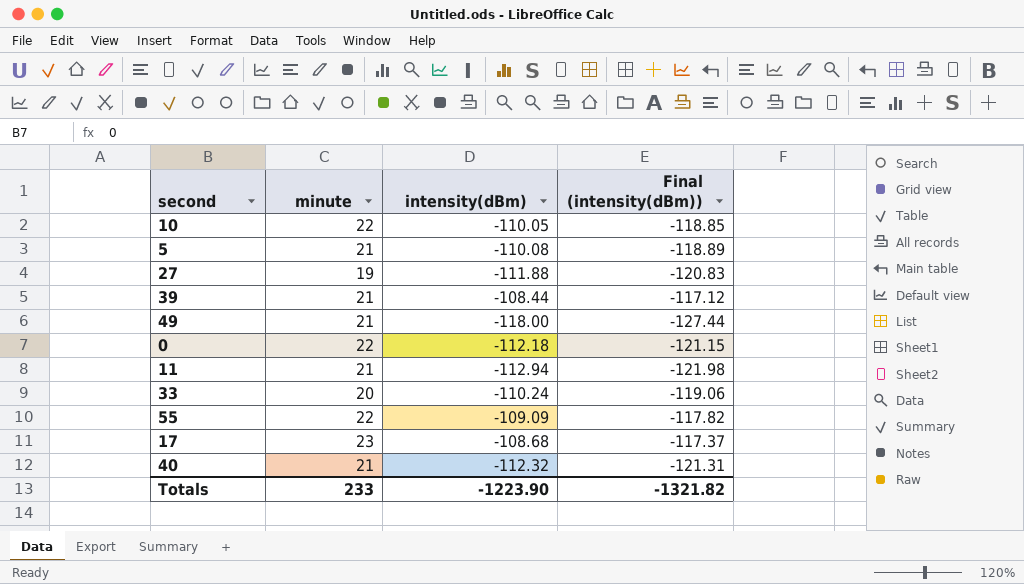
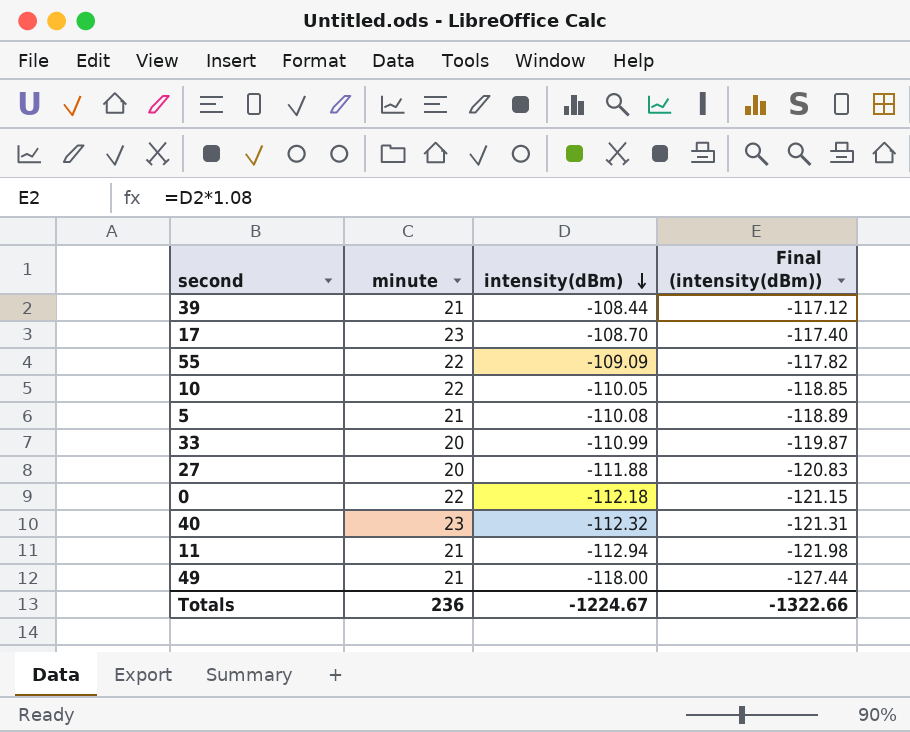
row order: none -> intensity(dBm) descending
17 | intensity(dBm): -108.68 -> -108.70
17 | Final (intensity(dBm)): -117.37 -> -117.40
33 | intensity(dBm): -110.24 -> -110.99
33 | Final (intensity(dBm)): -119.06 -> -119.87
27 | minute: 19 -> 20
40 | minute: 21 -> 23
Totals | minute: 233 -> 236
Totals | intensity(dBm): -1223.90 -> -1224.67
Totals | Final (intensity(dBm)): -1321.82 -> -1322.66

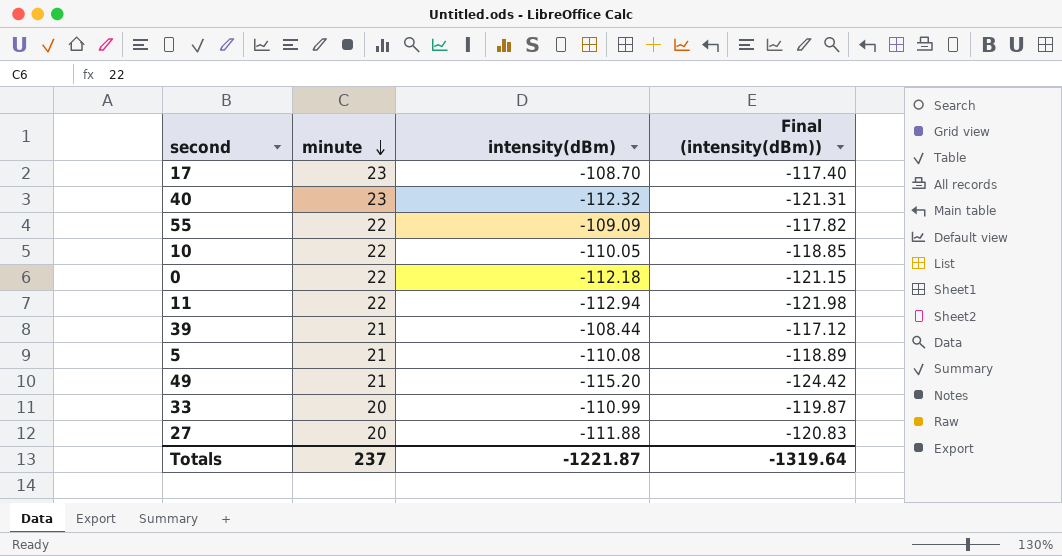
row order: intensity(dBm) descending -> minute descending
11 | minute: 21 -> 22
49 | intensity(dBm): -118.00 -> -115.20
49 | Final (intensity(dBm)): -127.44 -> -124.42
Totals | minute: 236 -> 237
Totals | intensity(dBm): -1224.67 -> -1221.87
Totals | Final (intensity(dBm)): -1322.66 -> -1319.64

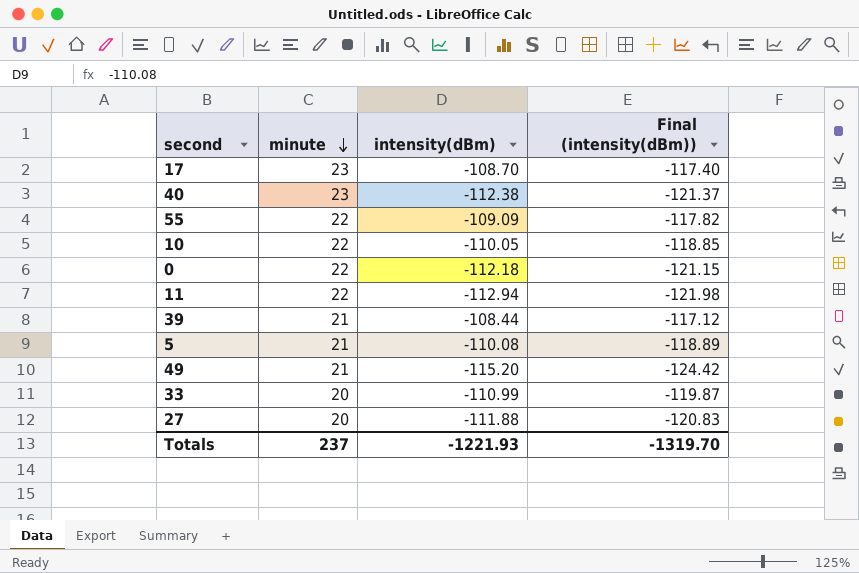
40 | intensity(dBm): -112.32 -> -112.38
40 | Final (intensity(dBm)): -121.31 -> -121.37
Totals | intensity(dBm): -1221.87 -> -1221.93
Totals | Final (intensity(dBm)): -1319.64 -> -1319.70

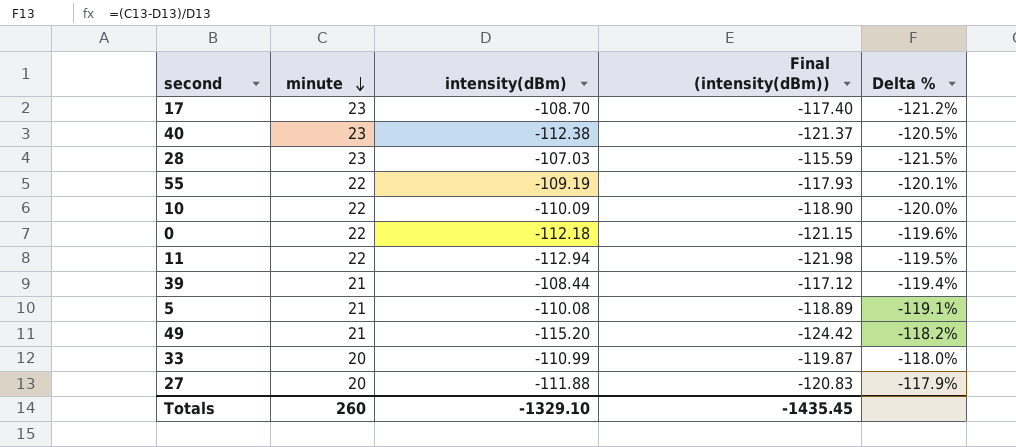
column Delta % | formula: none -> ([minute] - [intensity(dBm)]) / [intensity(dBm)]
row 28: none -> 23 | -107.03 | -115.59 | -121.5%
55 | intensity(dBm): -109.09 -> -109.19
55 | Final (intensity(dBm)): -117.82 -> -117.93
10 | intensity(dBm): -110.05 -> -110.09
10 | Final (intensity(dBm)): -118.85 -> -118.90
Totals | minute: 237 -> 260
Totals | intensity(dBm): -1221.93 -> -1329.10
Totals | Final (intensity(dBm)): -1319.70 -> -1435.45

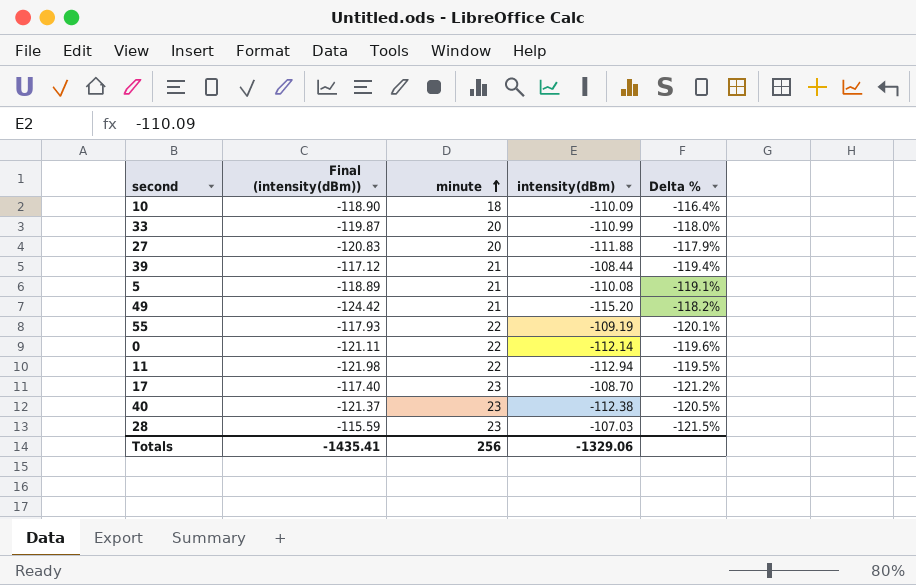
row order: minute descending -> minute ascending
column Final (intensity(dBm)) | position: 4 -> 2
10 | minute: 22 -> 18
10 | Delta %: -120.0% -> -116.4%
0 | Final (intensity(dBm)): -121.15 -> -121.11
0 | intensity(dBm): -112.18 -> -112.14
Totals | Final (intensity(dBm)): -1435.45 -> -1435.41
Totals | minute: 260 -> 256
Totals | intensity(dBm): -1329.10 -> -1329.06

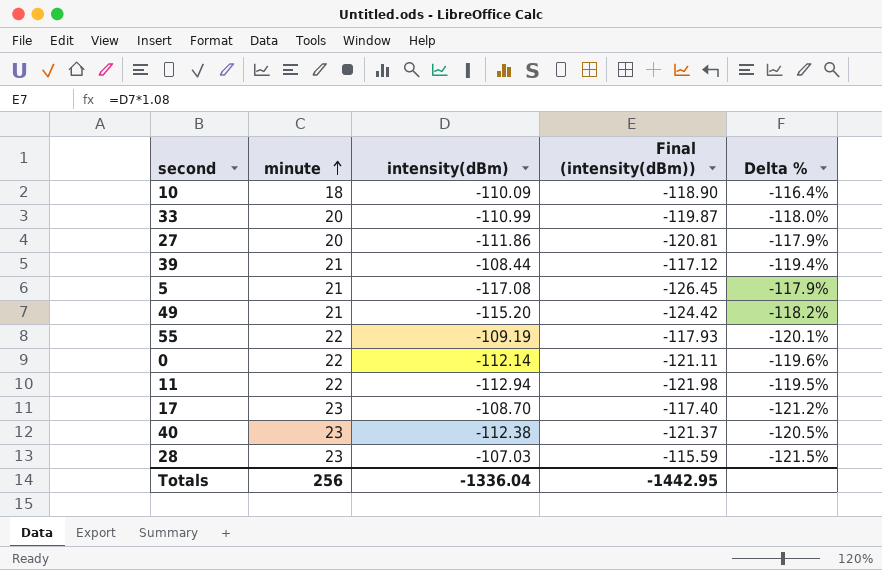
column Final (intensity(dBm)) | position: 2 -> 4
27 | intensity(dBm): -111.88 -> -111.86
27 | Final (intensity(dBm)): -120.83 -> -120.81
5 | intensity(dBm): -110.08 -> -117.08
5 | Final (intensity(dBm)): -118.89 -> -126.45
5 | Delta %: -119.1% -> -117.9%
Totals | intensity(dBm): -1329.06 -> -1336.04
Totals | Final (intensity(dBm)): -1435.41 -> -1442.95

